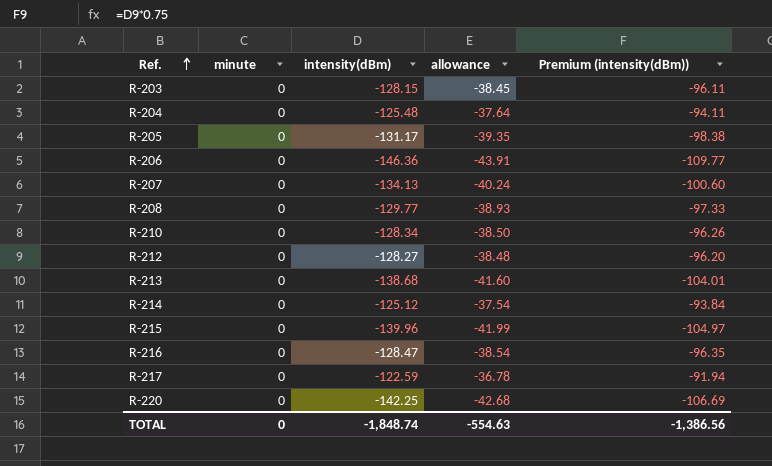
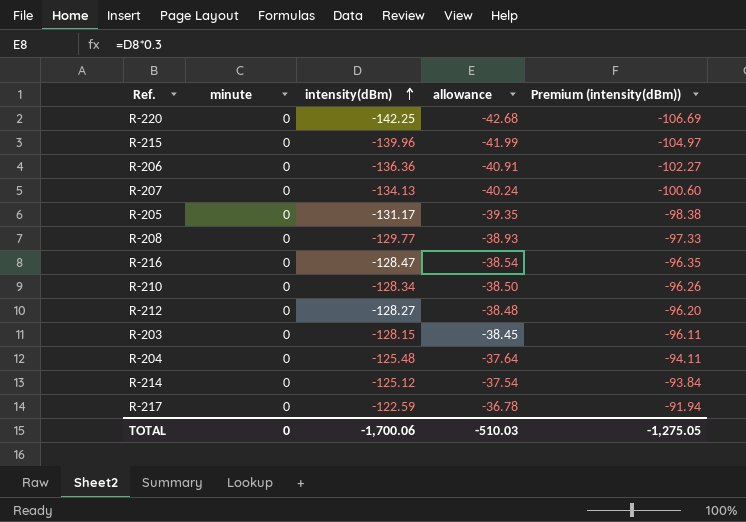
row order: Ref. ascending -> intensity(dBm) ascending
row R-213: 0 | -138.68 | -41.60 | -104.01 -> none
R-206 | intensity(dBm): -146.36 -> -136.36
R-206 | allowance: -43.91 -> -40.91
R-206 | Premium (intensity(dBm)): -109.77 -> -102.27
TOTAL | intensity(dBm): -1,848.74 -> -1,700.06
TOTAL | allowance: -554.63 -> -510.03
TOTAL | Premium (intensity(dBm)): -1,386.56 -> -1,275.05

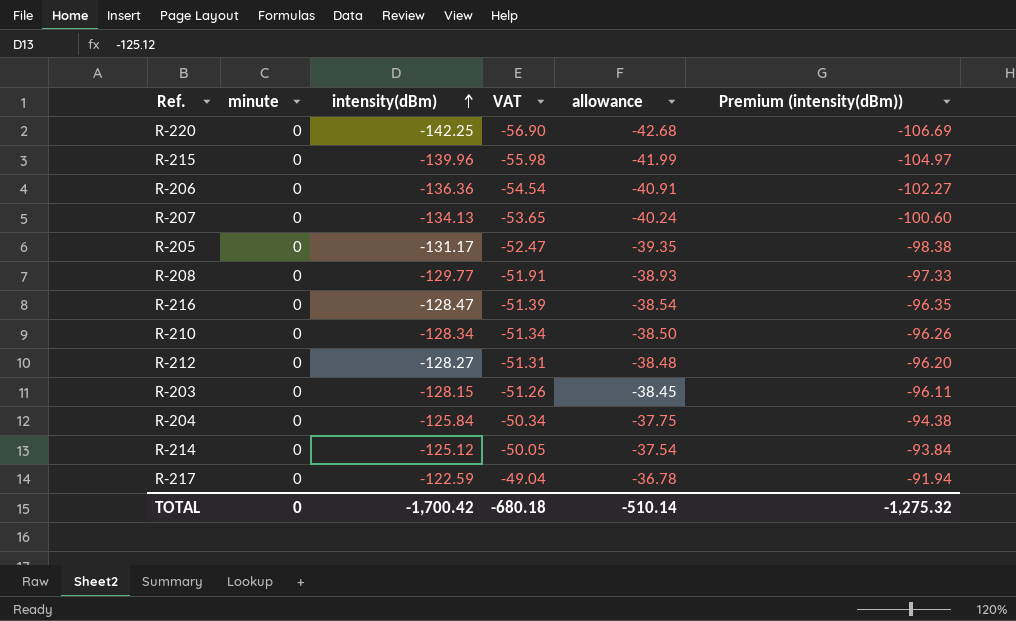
column VAT | formula: none -> [intensity(dBm)] * 0.4
R-204 | intensity(dBm): -125.48 -> -125.84
R-204 | allowance: -37.64 -> -37.75
R-204 | Premium (intensity(dBm)): -94.11 -> -94.38
TOTAL | intensity(dBm): -1,700.06 -> -1,700.42
TOTAL | allowance: -510.03 -> -510.14
TOTAL | Premium (intensity(dBm)): -1,275.05 -> -1,275.32

